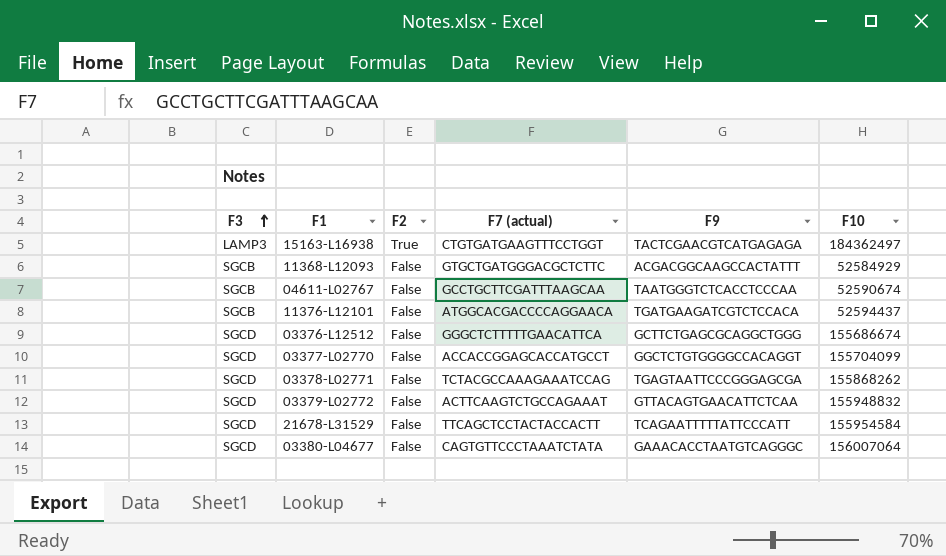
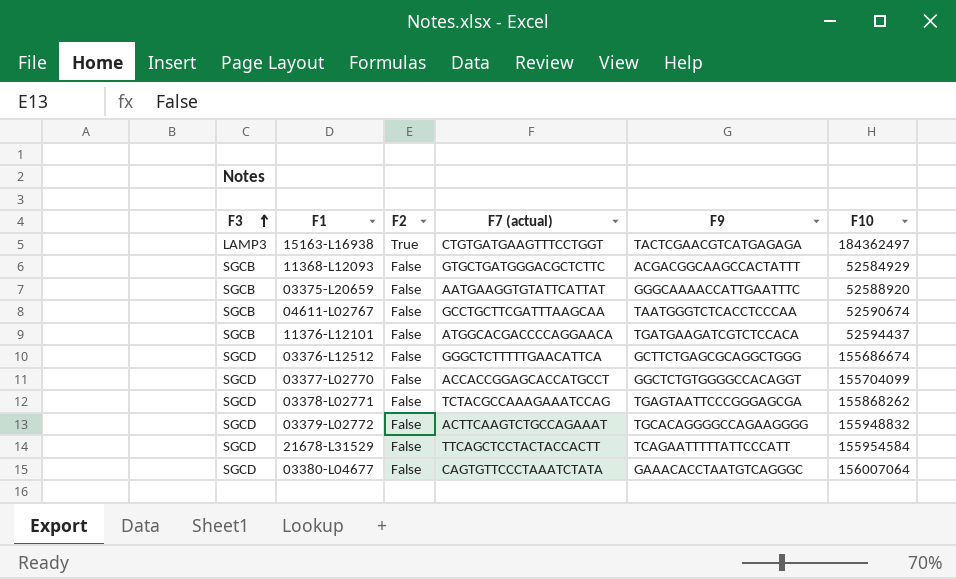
row 03375-L20659: none -> SGCB | False | AATGAAGGTGTATTCATTAT | GGGCAAAACCATTGAATTTC | 52588920
03379-L02772 | F9: GTTACAGTGAACATTCTCAA -> TGCACAGGGGCCAGAAGGGG

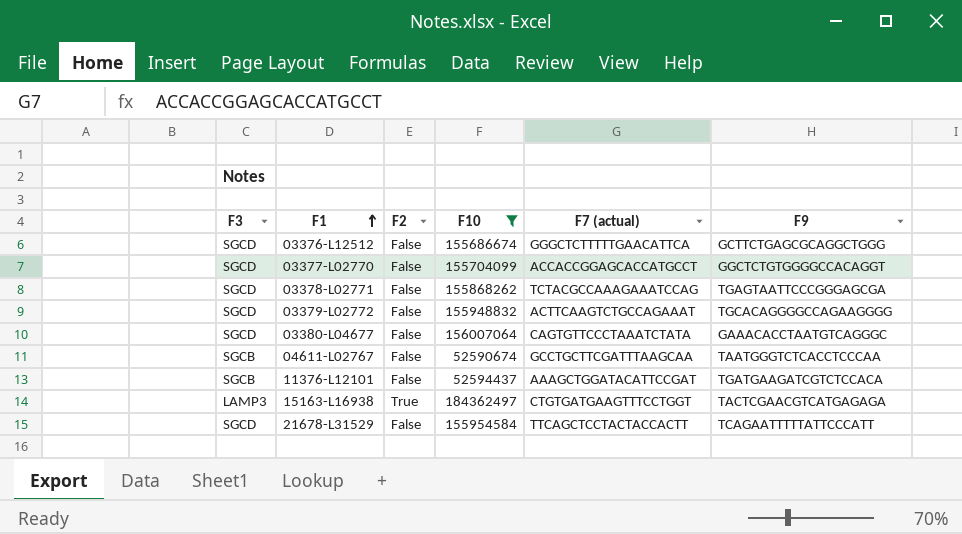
filter: none -> F10 >= 52590674
row order: F3 ascending -> F1 ascending
column F10 | position: 6 -> 4
11376-L12101 | F7 (actual): ATGGCACGACCCCAGGAACA -> AAAGCTGGATACATTCCGAT

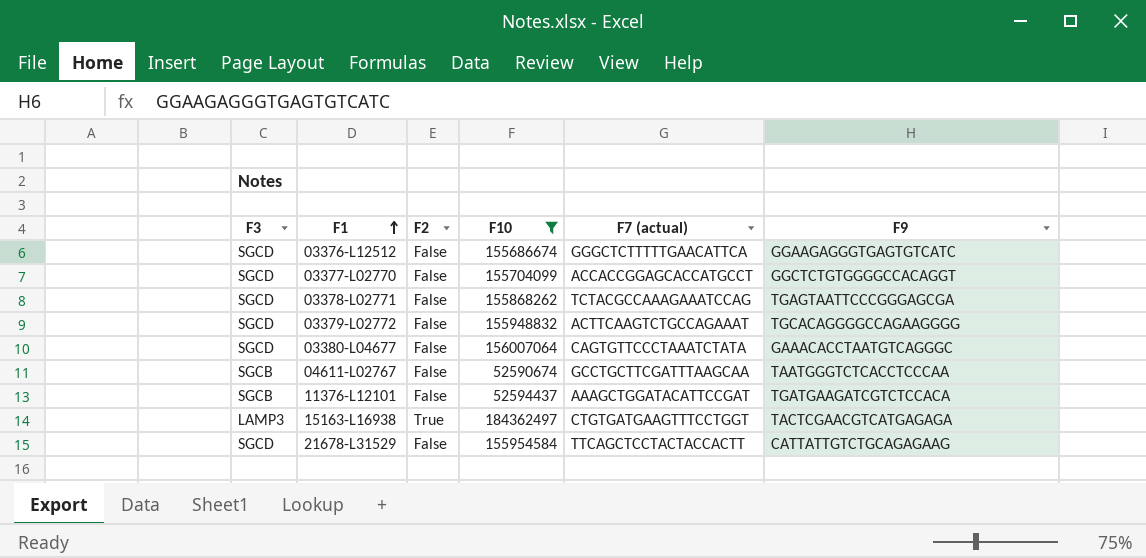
03376-L12512 | F9: GCTTCTGAGCGCAGGCTGGG -> GGAAGAGGGTGAGTGTCATC
21678-L31529 | F9: TCAGAATTTTTATTCCCATT -> CATTATTGTCTGCAGAGAAG

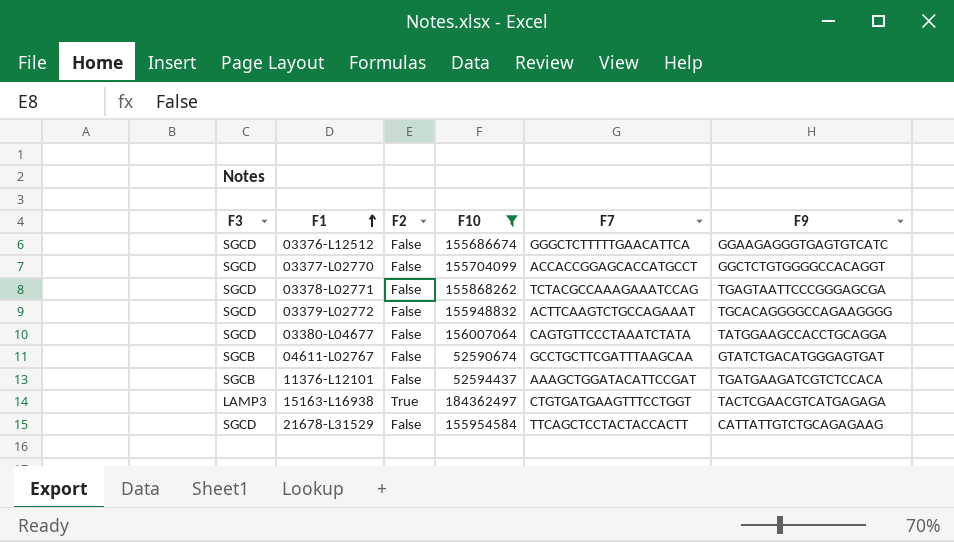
column name: F7 (actual) -> F7
03380-L04677 | F9: GAAACACCTAATGTCAGGGC -> TATGGAAGCCACCTGCAGGA
04611-L02767 | F9: TAATGGGTCTCACCTCCCAA -> GTATCTGACATGGGAGTGAT

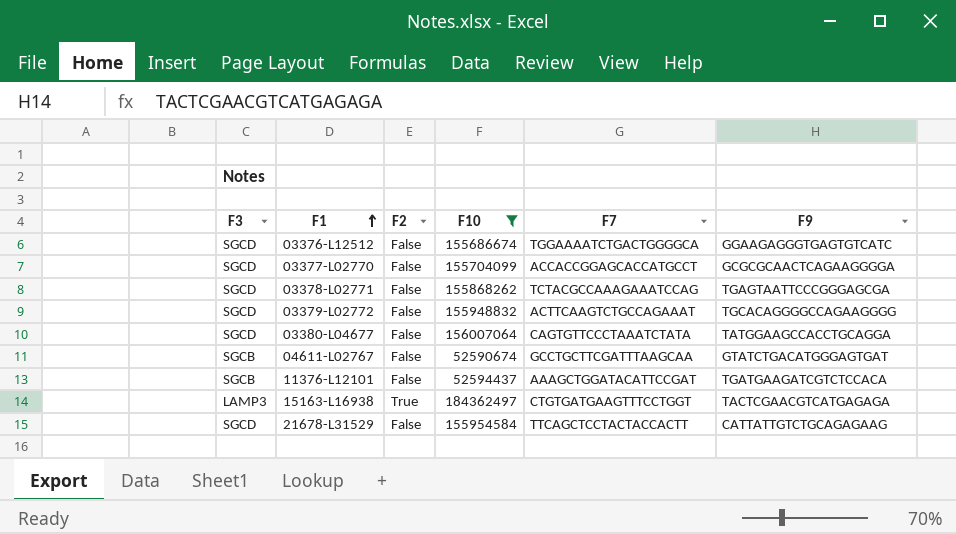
03376-L12512 | F7: GGGCTCTTTTTGAACATTCA -> TGGAAAATCTGACTGGGGCA
03377-L02770 | F9: GGCTCTGTGGGGCCACAGGT -> GCGCGCAACTCAGAAGGGGA

